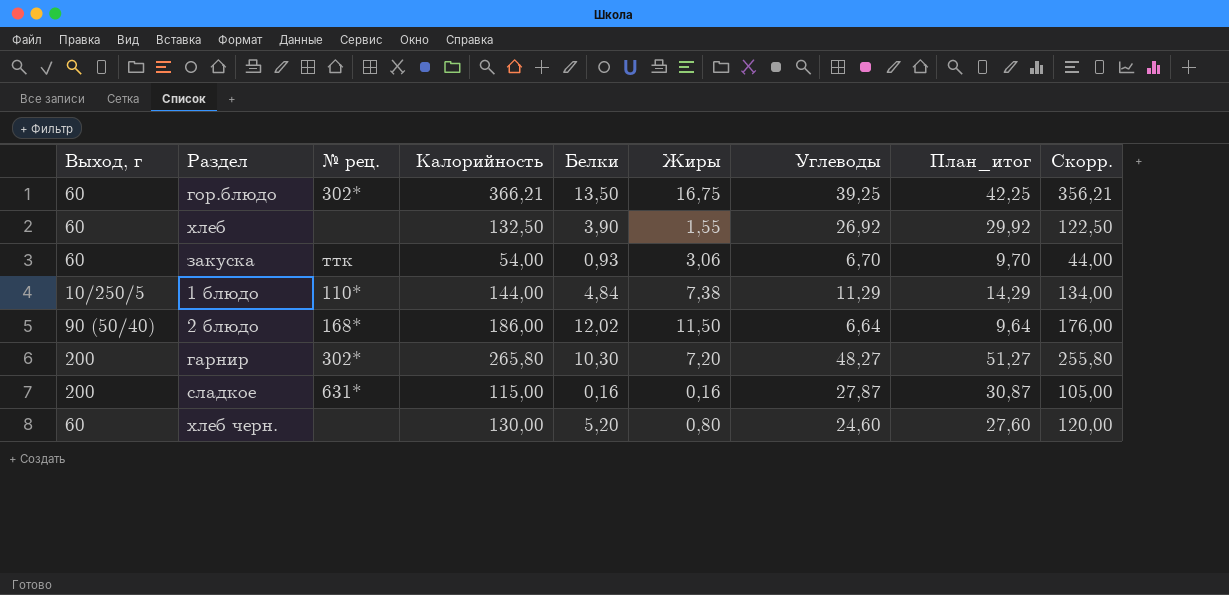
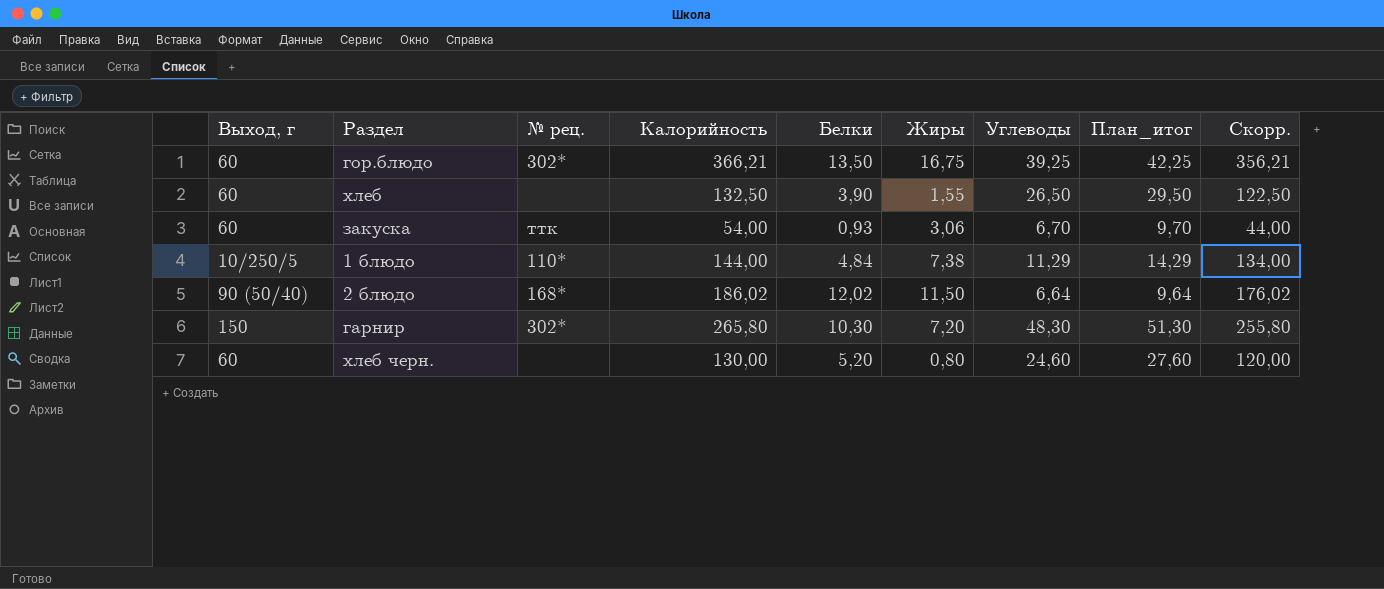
row сладкое: 200 | 631* | 115,00 | 0,16 | 0,16 | 27,87 | 30,87 | 105,00 -> none
хлеб | Углеводы: 26,92 -> 26,50
хлеб | План_итог: 29,92 -> 29,50
2 блюдо | Калорийность: 186,00 -> 186,02
2 блюдо | Скорр.: 176,00 -> 176,02
гарнир | Выход, г: 200 -> 150
гарнир | Углеводы: 48,27 -> 48,30
гарнир | План_итог: 51,27 -> 51,30

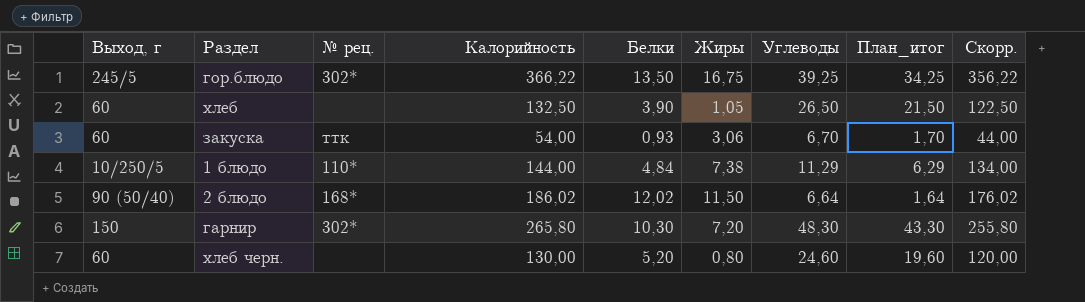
column План_итог | formula: [Углеводы] + 3 -> [Углеводы] - 5
гор.блюдо | Выход, г: 60 -> 245/5
гор.блюдо | Калорийность: 366,21 -> 366,22
гор.блюдо | Скорр.: 356,21 -> 356,22
хлеб | Жиры: 1,55 -> 1,05

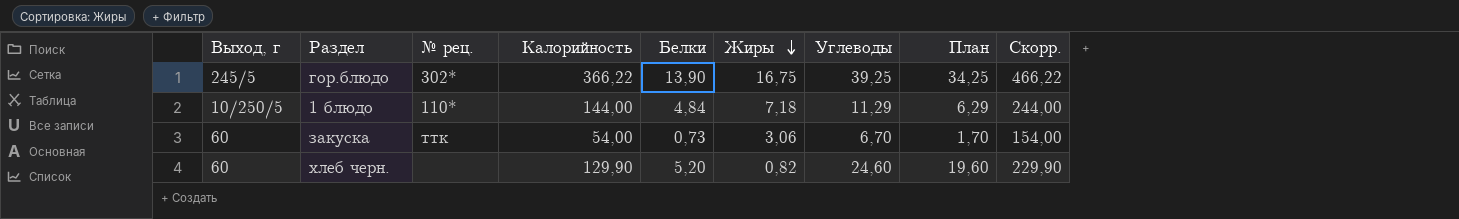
row order: none -> Жиры descending
column name: План_итог -> План
column Скорр. | formula: [Калорийность] - 10 -> [Калорийность] + 100
row хлеб: 60 | none | 132,50 | 3,90 | 1,05 | 26,50 | 21,50 | 122,50 -> none
row 2 блюдо: 90 (50/40) | 168* | 186,02 | 12,02 | 11,50 | 6,64 | 1,64 | 176,02 -> none
row гарнир: 150 | 302* | 265,80 | 10,30 | 7,20 | 48,30 | 43,30 | 255,80 -> none
гор.блюдо | Белки: 13,50 -> 13,90
1 блюдо | Жиры: 7,38 -> 7,18
закуска | Белки: 0,93 -> 0,73
хлеб черн. | Калорийность: 130,00 -> 129,90
хлеб черн. | Жиры: 0,80 -> 0,82

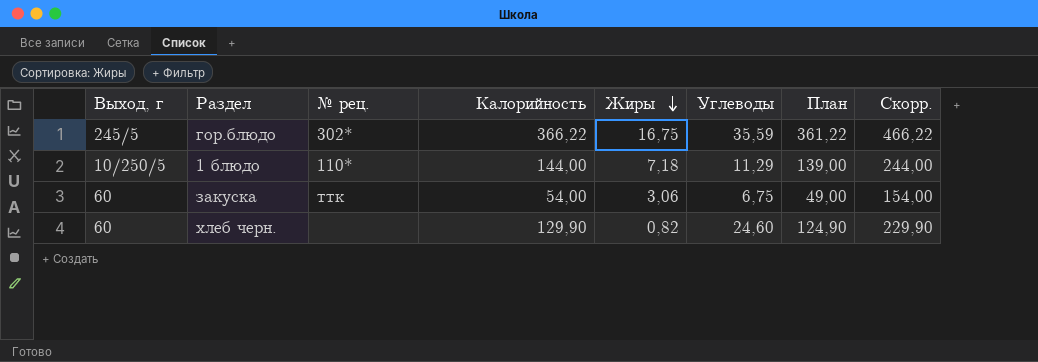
column Белки | position: 5 -> none
column План | formula: [Углеводы] - 5 -> [Калорийность] - 5
гор.блюдо | Углеводы: 39,25 -> 35,59
закуска | Углеводы: 6,70 -> 6,75

